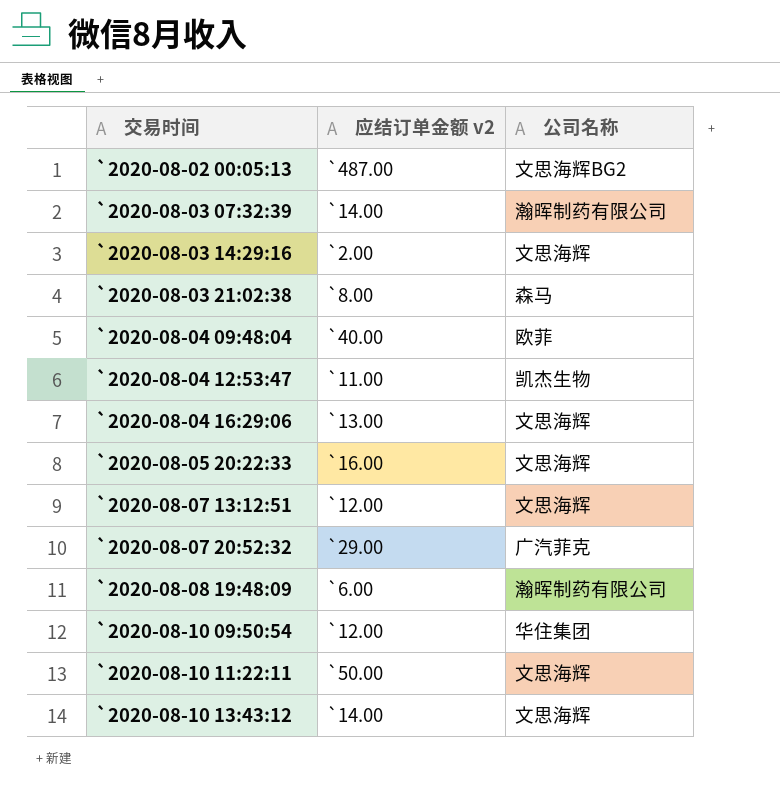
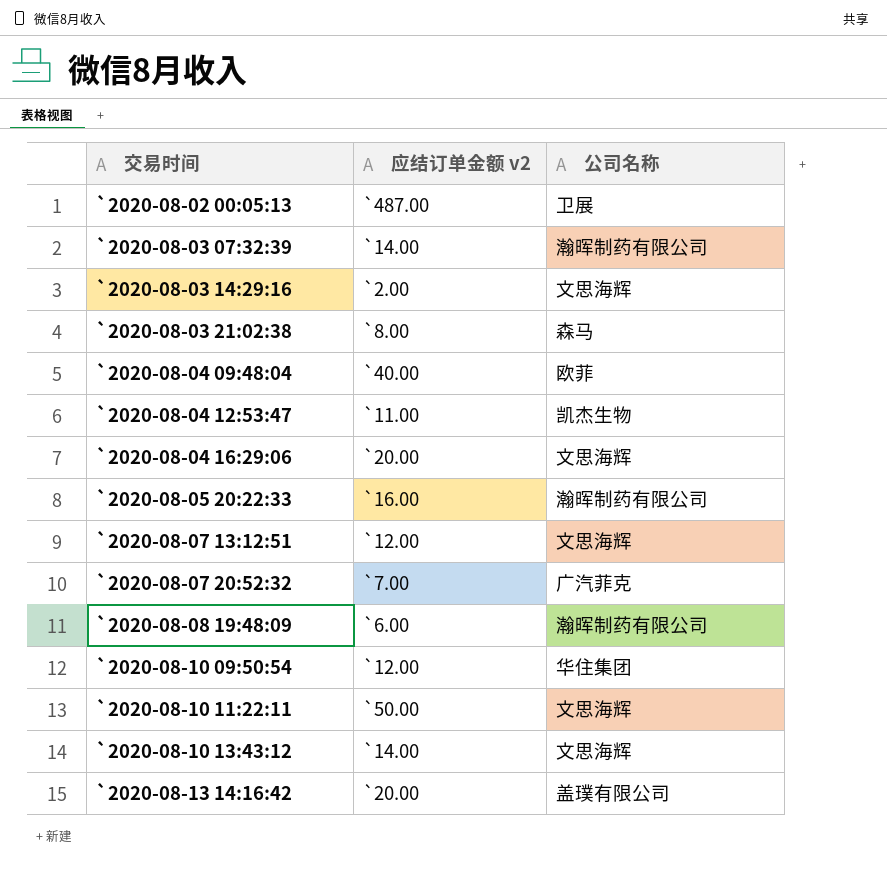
`2020-08-02 00:05:13 | 公司名称: 文思海辉BG2 -> 卫展
`2020-08-04 16:29:06 | 应结订单金额 v2: `13.00 -> `20.00
`2020-08-05 20:22:33 | 公司名称: 文思海辉 -> 瀚晖制药有限公司
`2020-08-07 20:52:32 | 应结订单金额 v2: `29.00 -> `7.00
row `2020-08-13 14:16:42: none -> `20.00 | 盖璞有限公司

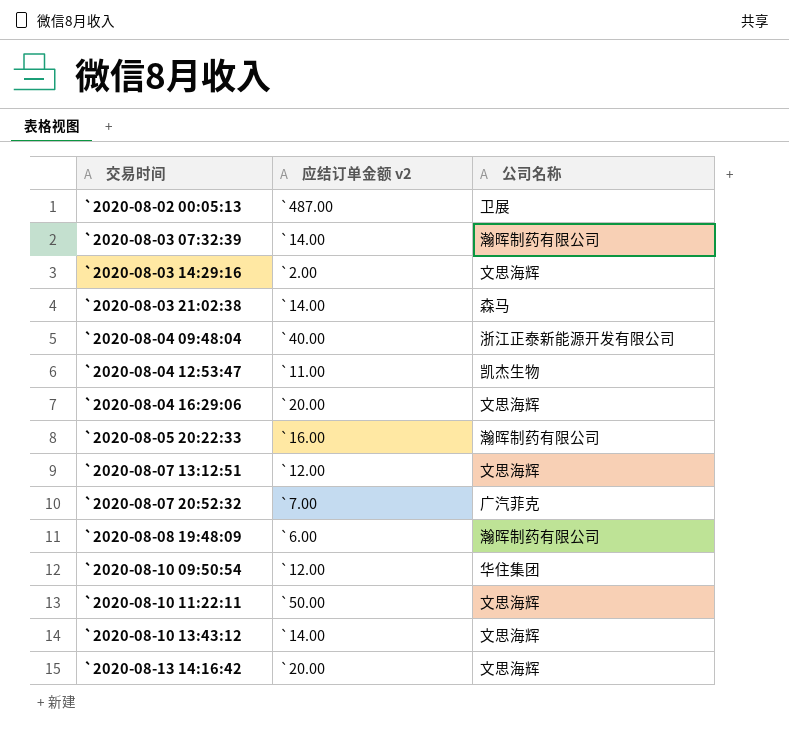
`2020-08-03 21:02:38 | 应结订单金额 v2: `8.00 -> `14.00
`2020-08-04 09:48:04 | 公司名称: 欧菲 -> 浙江正泰新能源开发有限公司
`2020-08-13 14:16:42 | 公司名称: 盖璞有限公司 -> 文思海辉

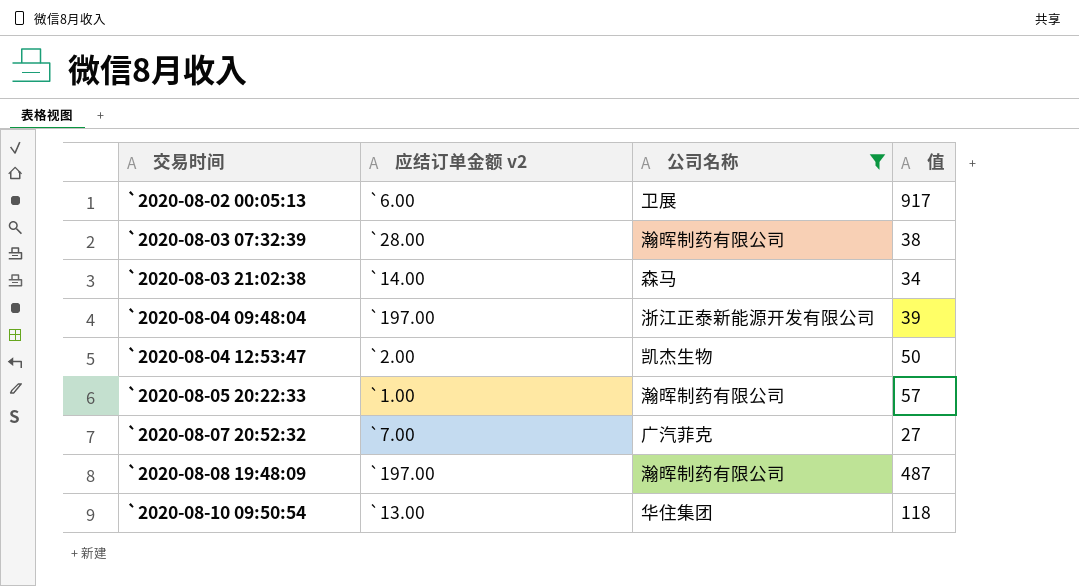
filter: none -> 公司名称 != 文思海辉
column 值 | position: none -> 4
`2020-08-02 00:05:13 | 应结订单金额 v2: `487.00 -> `6.00
`2020-08-03 07:32:39 | 应结订单金额 v2: `14.00 -> `28.00
`2020-08-04 09:48:04 | 应结订单金额 v2: `40.00 -> `197.00
`2020-08-04 12:53:47 | 应结订单金额 v2: `11.00 -> `2.00
`2020-08-05 20:22:33 | 应结订单金额 v2: `16.00 -> `1.00
`2020-08-08 19:48:09 | 应结订单金额 v2: `6.00 -> `197.00
`2020-08-10 09:50:54 | 应结订单金额 v2: `12.00 -> `13.00

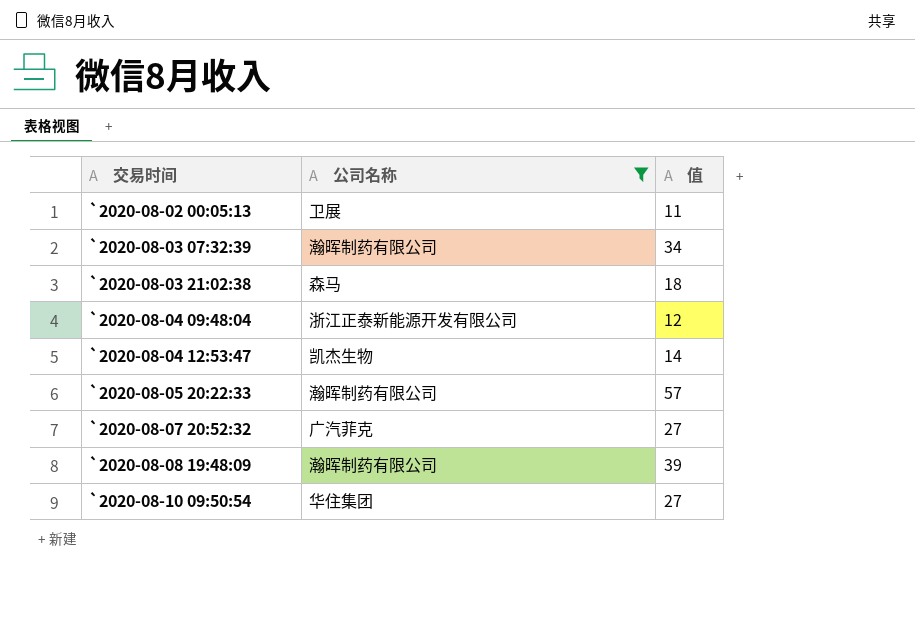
column 应结订单金额 v2 | position: 2 -> none
`2020-08-02 00:05:13 | 值: 917 -> 11
`2020-08-03 07:32:39 | 值: 38 -> 34
`2020-08-03 21:02:38 | 值: 34 -> 18
`2020-08-04 09:48:04 | 值: 39 -> 12
`2020-08-04 12:53:47 | 值: 50 -> 14
`2020-08-08 19:48:09 | 值: 487 -> 39
`2020-08-10 09:50:54 | 值: 118 -> 27

